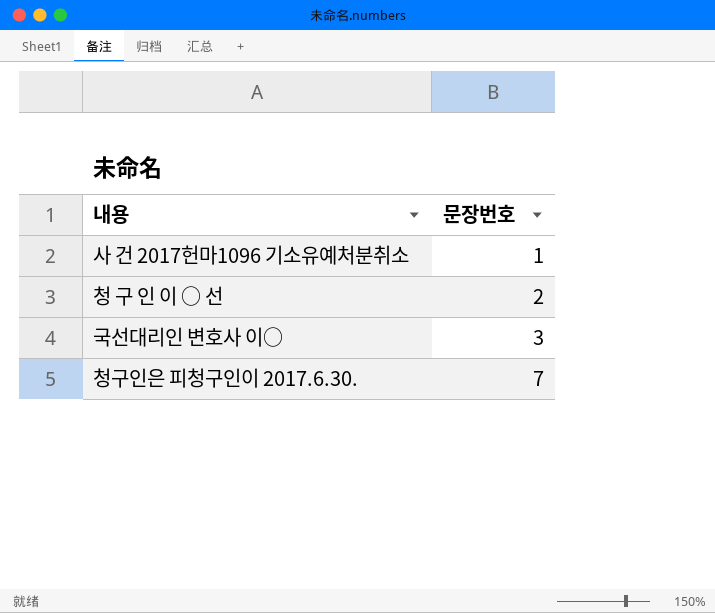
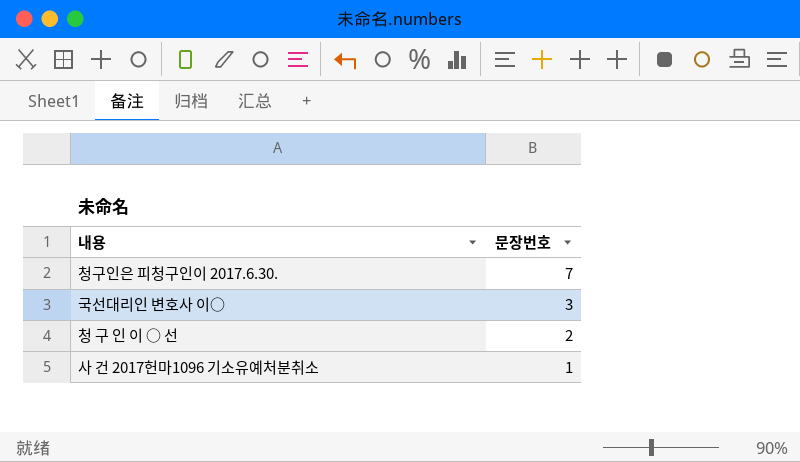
row order: 문장번호 ascending -> 문장번호 descending

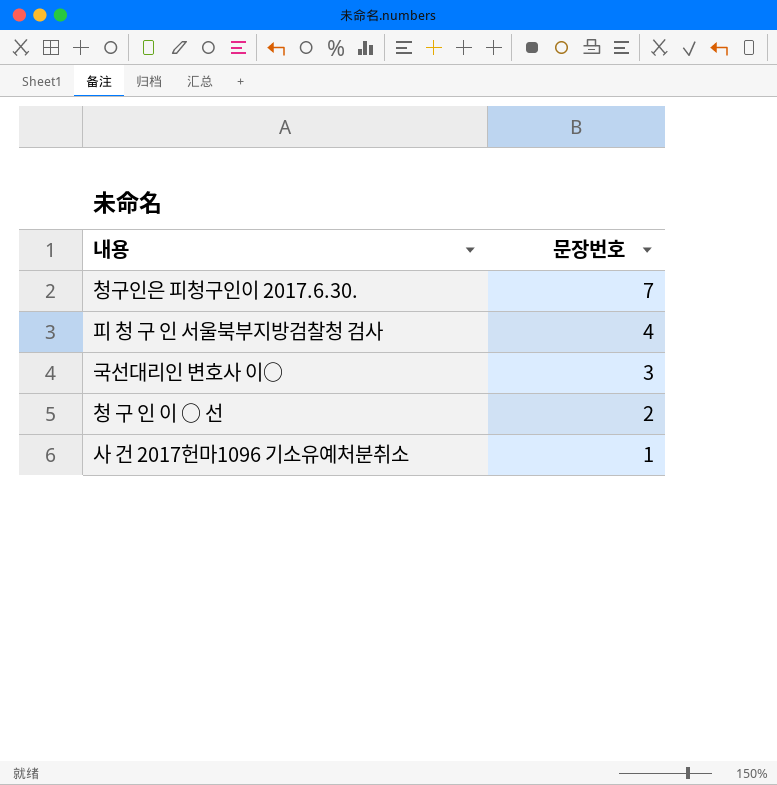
row 피 청 구 인 서울북부지방검찰청 검사: none -> 4

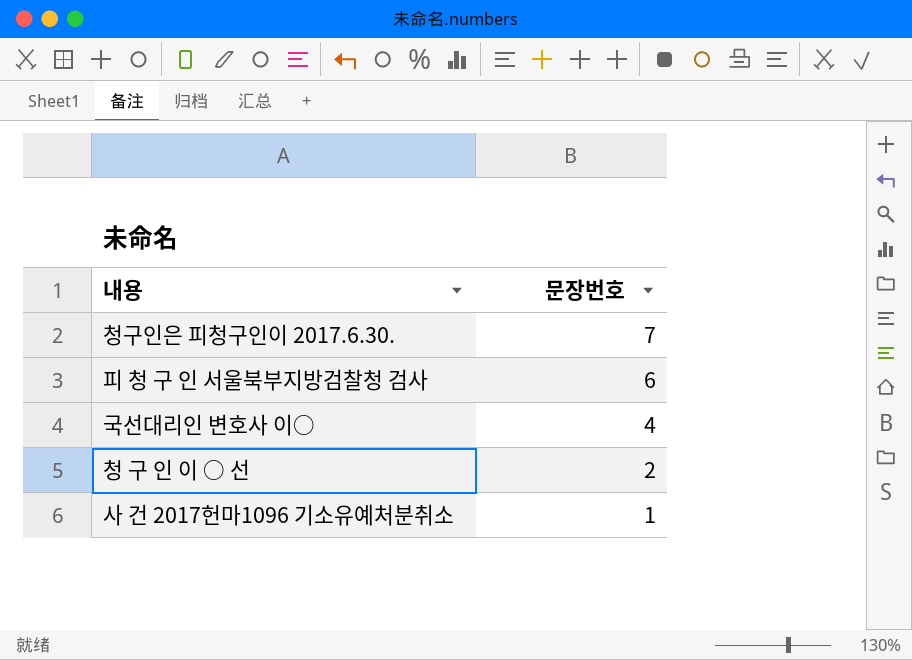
피 청 구 인 서울북부지방검찰청 검사 | 문장번호: 4 -> 6
국선대리인 변호사 이○ | 문장번호: 3 -> 4

